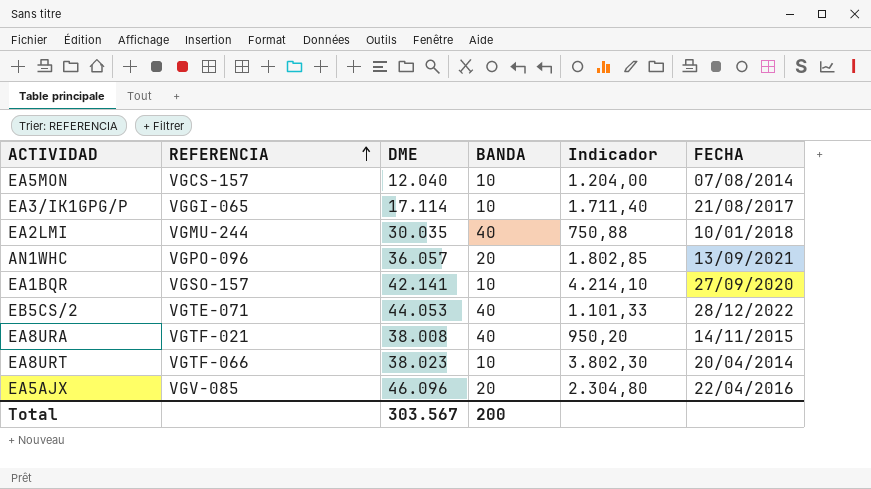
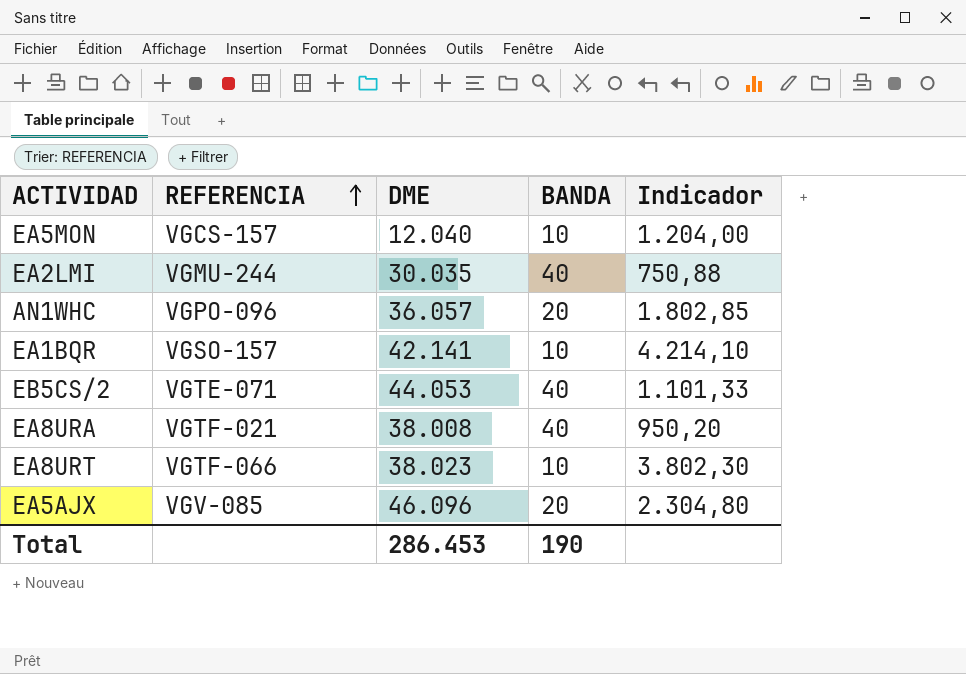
column FECHA | position: 6 -> none
row EA3/IK1GPG/P: VGGI-065 | 17.114 | 10 | 1.711,40 | 21/08/2017 -> none
Total | DME: 303.567 -> 286.453
Total | BANDA: 200 -> 190

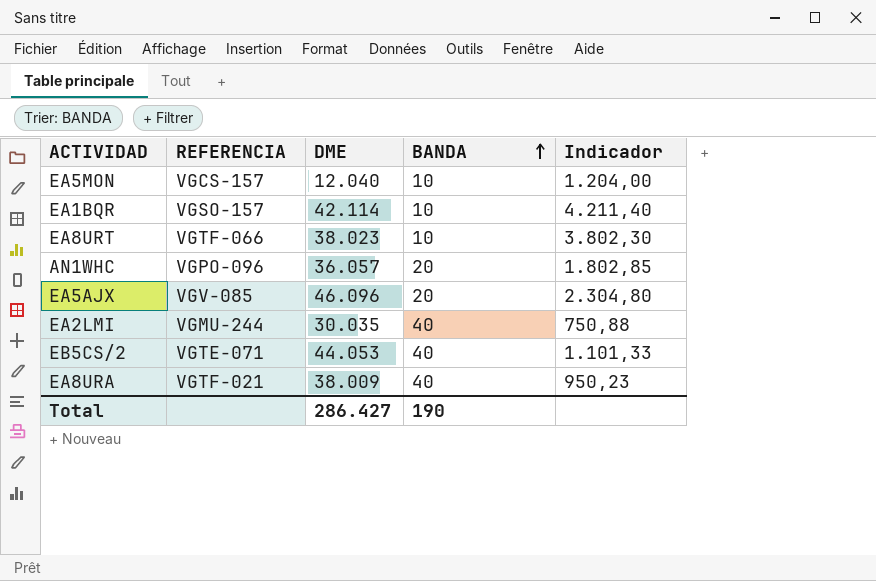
row order: REFERENCIA ascending -> BANDA ascending
EA1BQR | DME: 42.141 -> 42.114
EA1BQR | Indicador: 4.214,10 -> 4.211,40
EA8URA | DME: 38.008 -> 38.009
EA8URA | Indicador: 950,20 -> 950,23
Total | DME: 286.453 -> 286.427

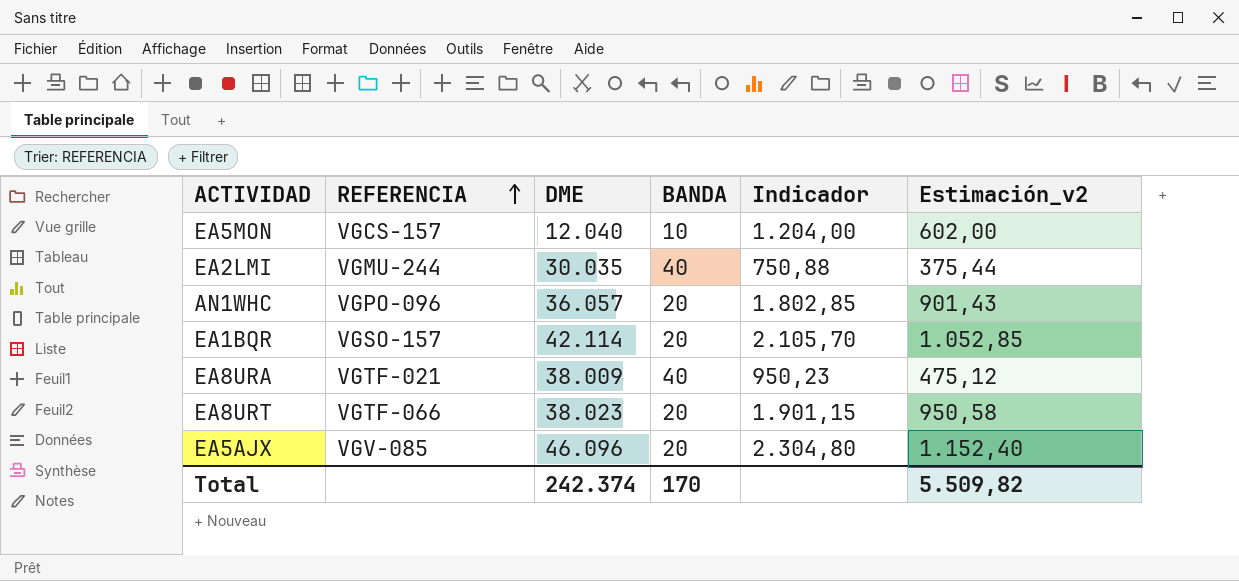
row order: BANDA ascending -> REFERENCIA ascending
column Estimación_v2 | formula: none -> [Indicador] * 0,5
row EB5CS/2: VGTE-071 | 44.053 | 40 | 1.101,33 -> none
EA1BQR | BANDA: 10 -> 20
EA1BQR | Indicador: 4.211,40 -> 2.105,70
EA8URT | BANDA: 10 -> 20
EA8URT | Indicador: 3.802,30 -> 1.901,15
Total | DME: 286.427 -> 242.374
Total | BANDA: 190 -> 170

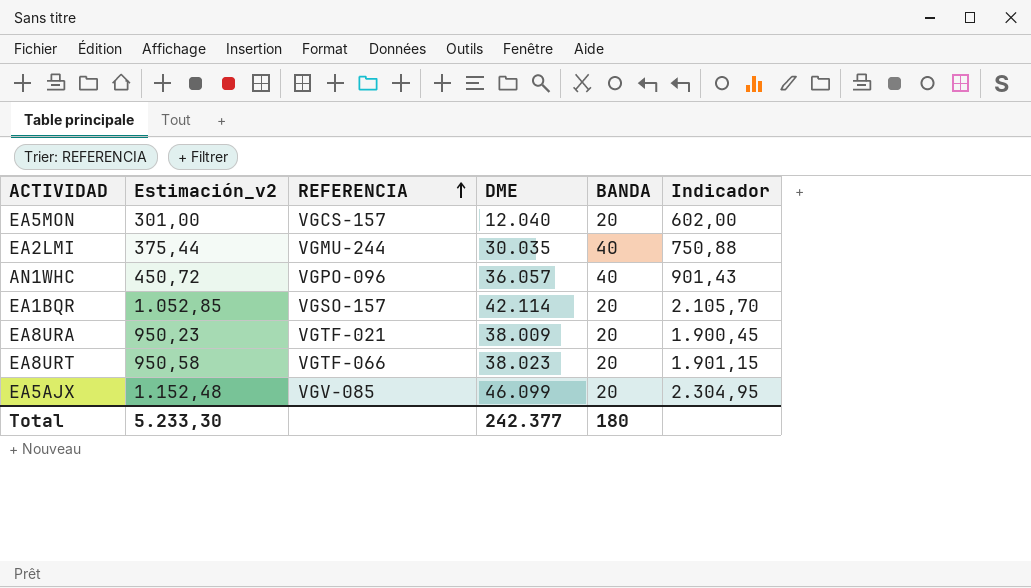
column Estimación_v2 | position: 6 -> 2
EA5MON | Estimación_v2: 602,00 -> 301,00
EA5MON | BANDA: 10 -> 20
EA5MON | Indicador: 1.204,00 -> 602,00
AN1WHC | Estimación_v2: 901,43 -> 450,72
AN1WHC | BANDA: 20 -> 40
AN1WHC | Indicador: 1.802,85 -> 901,43
EA8URA | Estimación_v2: 475,12 -> 950,23
EA8URA | BANDA: 40 -> 20
EA8URA | Indicador: 950,23 -> 1.900,45
EA5AJX | Estimación_v2: 1.152,40 -> 1.152,48
EA5AJX | DME: 46.096 -> 46.099
EA5AJX | Indicador: 2.304,80 -> 2.304,95
Total | Estimación_v2: 5.509,82 -> 5.233,30
Total | DME: 242.374 -> 242.377
Total | BANDA: 170 -> 180

